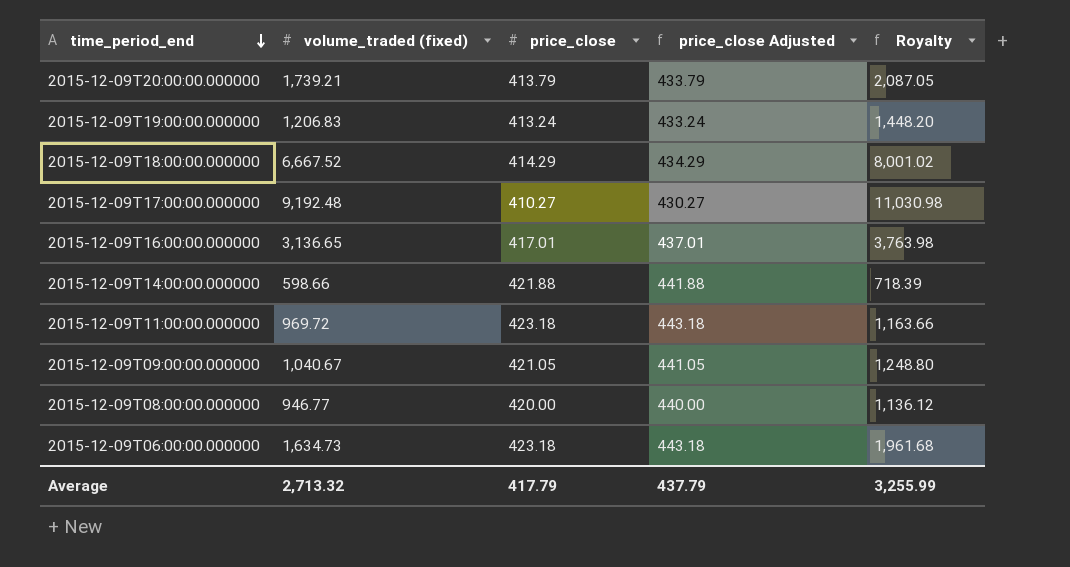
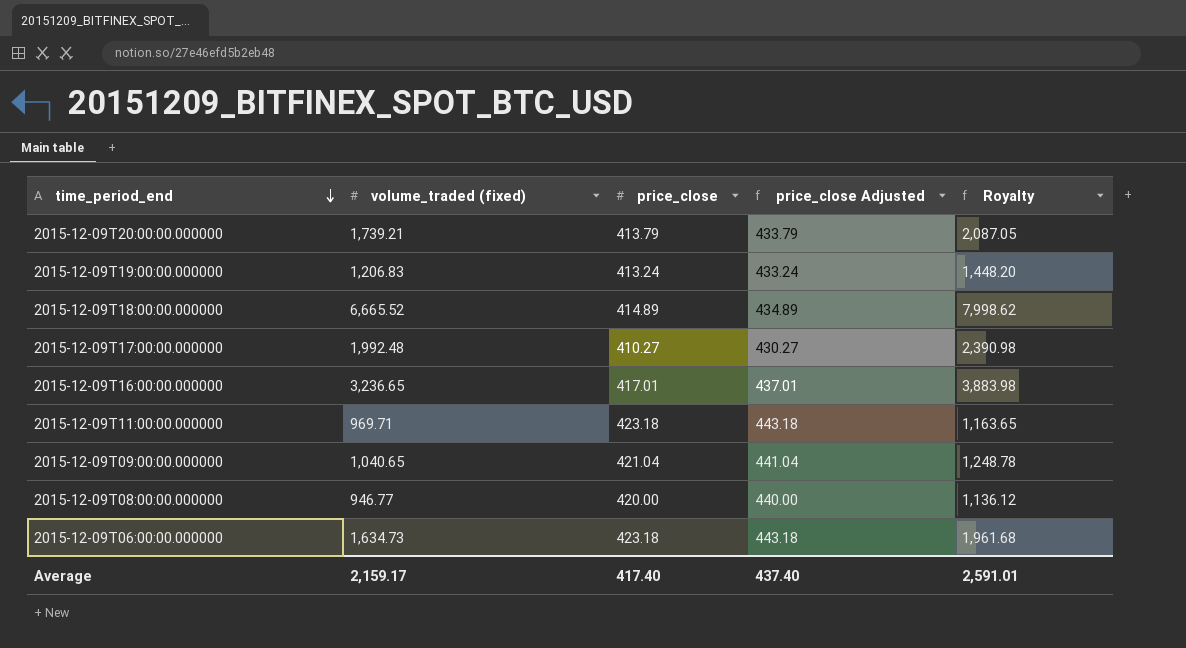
row 2015-12-09T14:00:00.000000: 598.66 | 421.88 | 441.88 | 718.39 -> none
2015-12-09T18:00:00.000000 | volume_traded (fixed): 6,667.52 -> 6,665.52
2015-12-09T18:00:00.000000 | price_close: 414.29 -> 414.89
2015-12-09T18:00:00.000000 | price_close Adjusted: 434.29 -> 434.89
2015-12-09T18:00:00.000000 | Royalty: 8,001.02 -> 7,998.62
2015-12-09T17:00:00.000000 | volume_traded (fixed): 9,192.48 -> 1,992.48
2015-12-09T17:00:00.000000 | Royalty: 11,030.98 -> 2,390.98
2015-12-09T16:00:00.000000 | volume_traded (fixed): 3,136.65 -> 3,236.65
2015-12-09T16:00:00.000000 | Royalty: 3,763.98 -> 3,883.98
2015-12-09T11:00:00.000000 | volume_traded (fixed): 969.72 -> 969.71
2015-12-09T11:00:00.000000 | Royalty: 1,163.66 -> 1,163.65
2015-12-09T09:00:00.000000 | volume_traded (fixed): 1,040.67 -> 1,040.65
2015-12-09T09:00:00.000000 | price_close: 421.05 -> 421.04
2015-12-09T09:00:00.000000 | price_close Adjusted: 441.05 -> 441.04
2015-12-09T09:00:00.000000 | Royalty: 1,248.80 -> 1,248.78
Average | volume_traded (fixed): 2,713.32 -> 2,159.17
Average | price_close: 417.79 -> 417.40
Average | price_close Adjusted: 437.79 -> 437.40
Average | Royalty: 3,255.99 -> 2,591.01

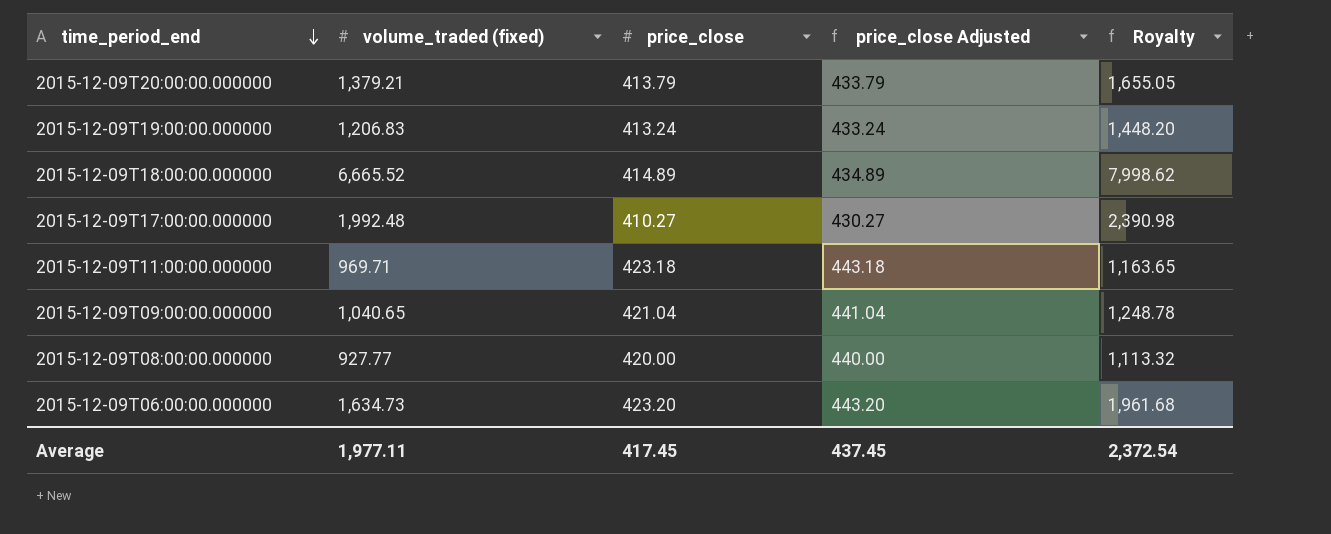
row 2015-12-09T16:00:00.000000: 3,236.65 | 417.01 | 437.01 | 3,883.98 -> none
2015-12-09T20:00:00.000000 | volume_traded (fixed): 1,739.21 -> 1,379.21
2015-12-09T20:00:00.000000 | Royalty: 2,087.05 -> 1,655.05
2015-12-09T08:00:00.000000 | volume_traded (fixed): 946.77 -> 927.77
2015-12-09T08:00:00.000000 | Royalty: 1,136.12 -> 1,113.32
2015-12-09T06:00:00.000000 | price_close: 423.18 -> 423.20
2015-12-09T06:00:00.000000 | price_close Adjusted: 443.18 -> 443.20
Average | volume_traded (fixed): 2,159.17 -> 1,977.11
Average | price_close: 417.40 -> 417.45
Average | price_close Adjusted: 437.40 -> 437.45
Average | Royalty: 2,591.01 -> 2,372.54

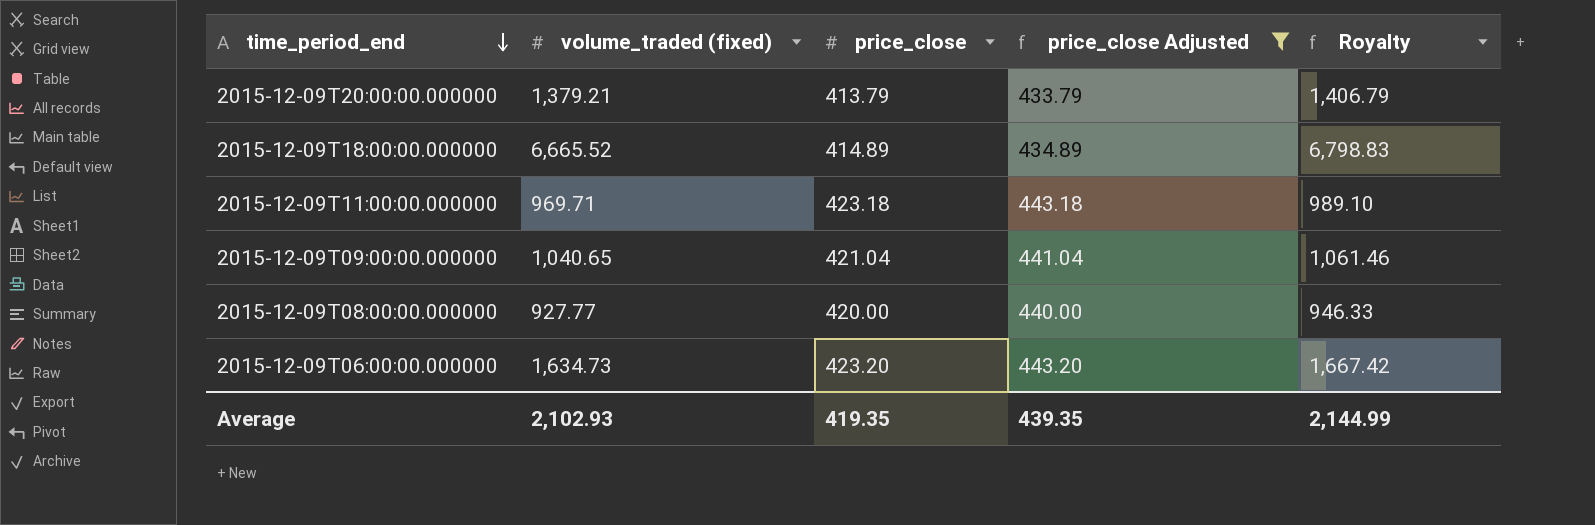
filter: none -> price_close Adjusted >= 433.79
column Royalty | formula: [volume_traded (fixed)] * 1.2 -> [volume_traded (fixed)] * 1.02
Average | volume_traded (fixed): 1,977.11 -> 2,102.93
Average | price_close: 417.45 -> 419.35
Average | price_close Adjusted: 437.45 -> 439.35
Average | Royalty: 2,372.54 -> 2,144.99

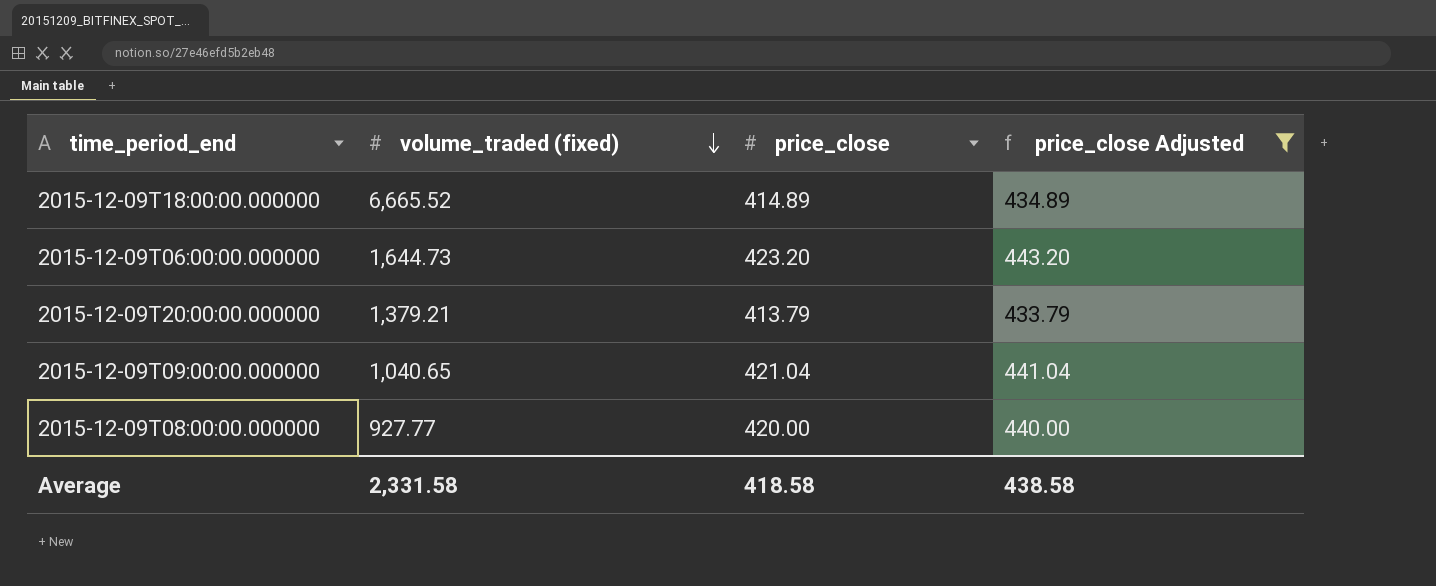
row order: time_period_end descending -> volume_traded (fixed) descending
column Royalty | formula: [volume_traded (fixed)] * 1.02 -> none
row 2015-12-09T11:00:00.000000: 969.71 | 423.18 | 443.18 | 989.10 -> none
2015-12-09T06:00:00.000000 | volume_traded (fixed): 1,634.73 -> 1,644.73
Average | volume_traded (fixed): 2,102.93 -> 2,331.58
Average | price_close: 419.35 -> 418.58
Average | price_close Adjusted: 439.35 -> 438.58

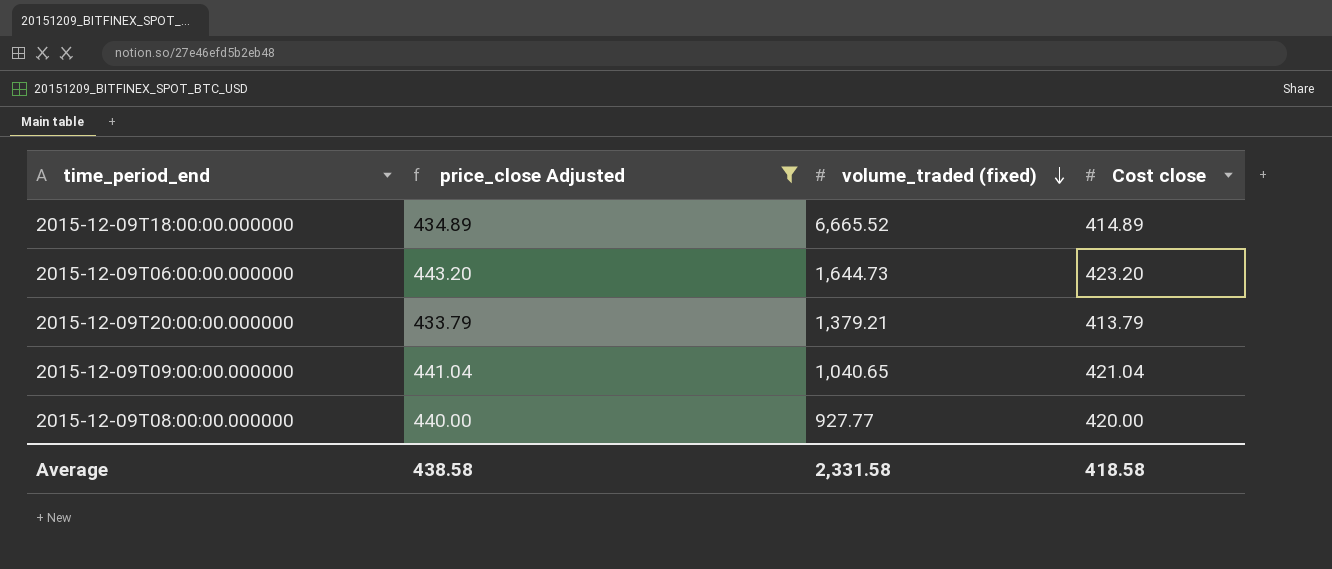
column price_close Adjusted | position: 4 -> 2
column name: price_close -> Cost close

